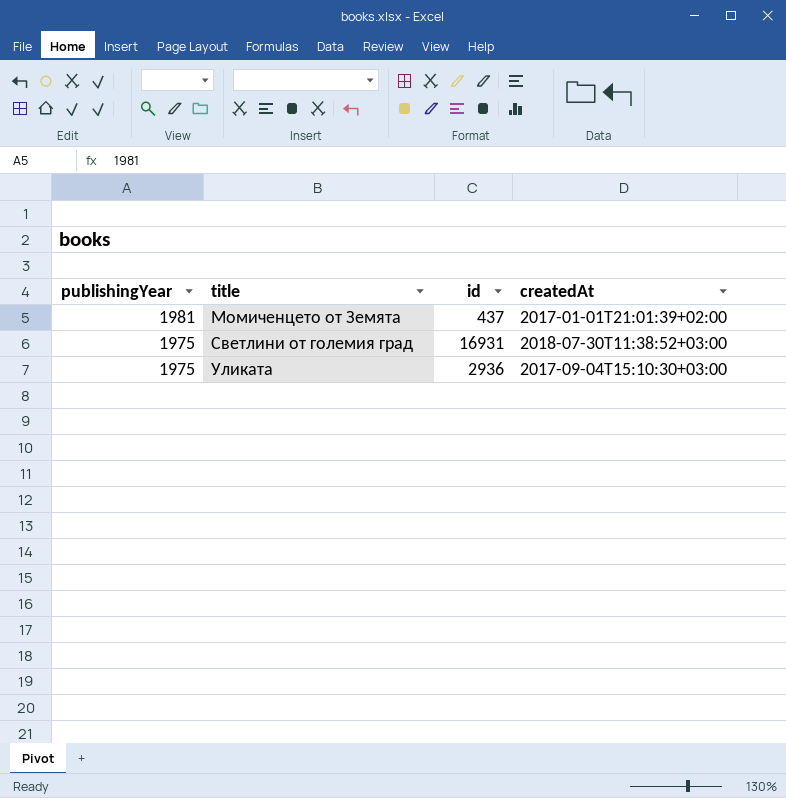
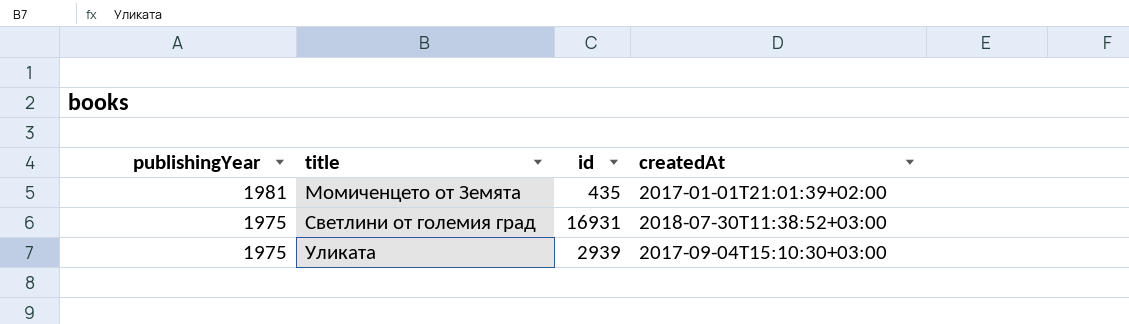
Момиченцето от Земята | id: 437 -> 435
Уликата | id: 2936 -> 2939

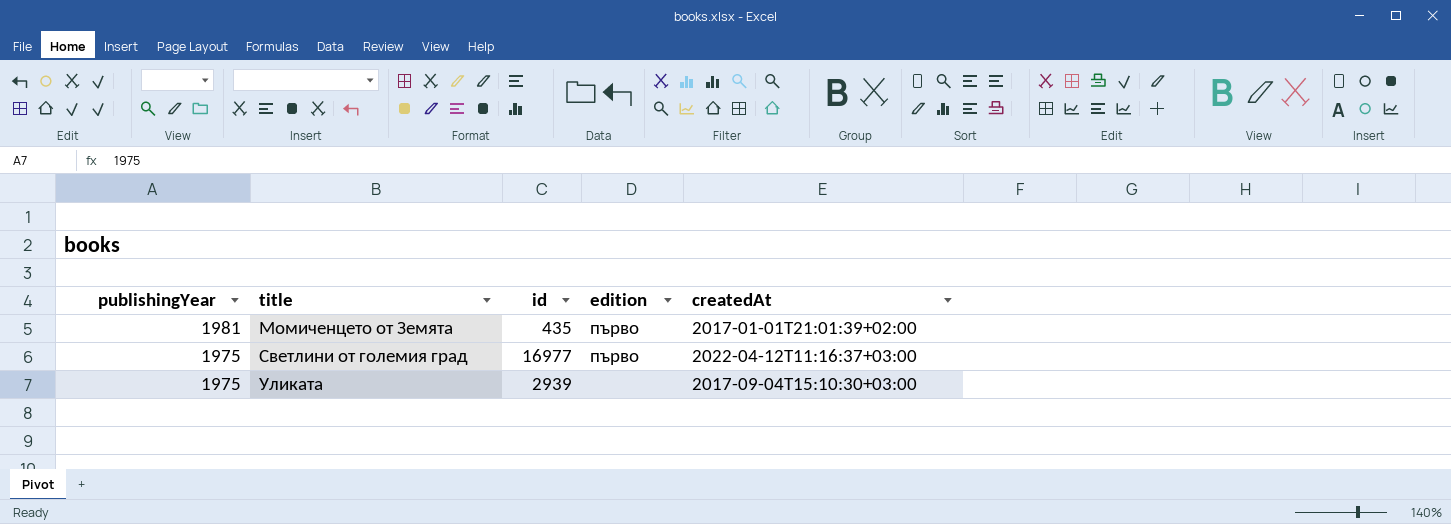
column edition | position: none -> 4
Светлини от големия град | id: 16931 -> 16977
Светлини от големия град | createdAt: 2018-07-30T11:38:52+03:00 -> 2022-04-12T11:16:37+03:00

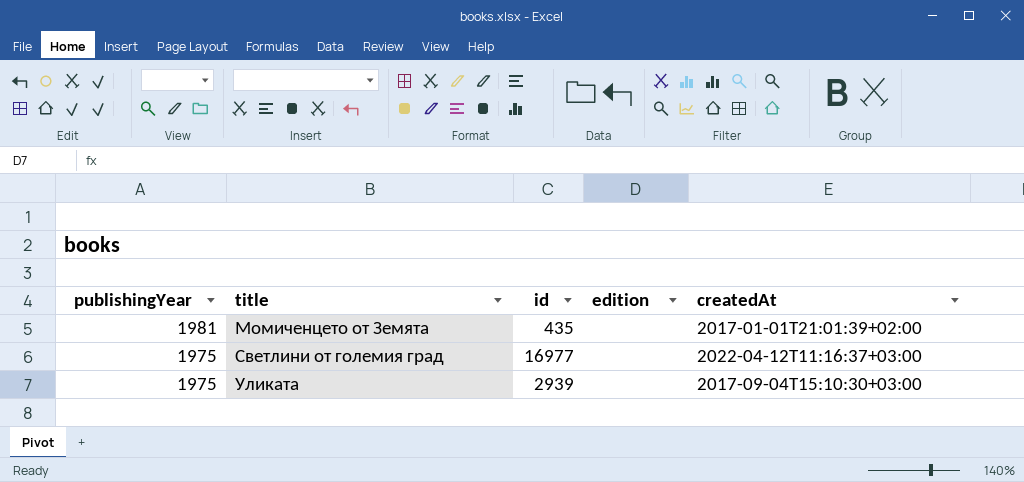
Момиченцето от Земята | edition: първо -> none
Светлини от големия град | edition: първо -> none

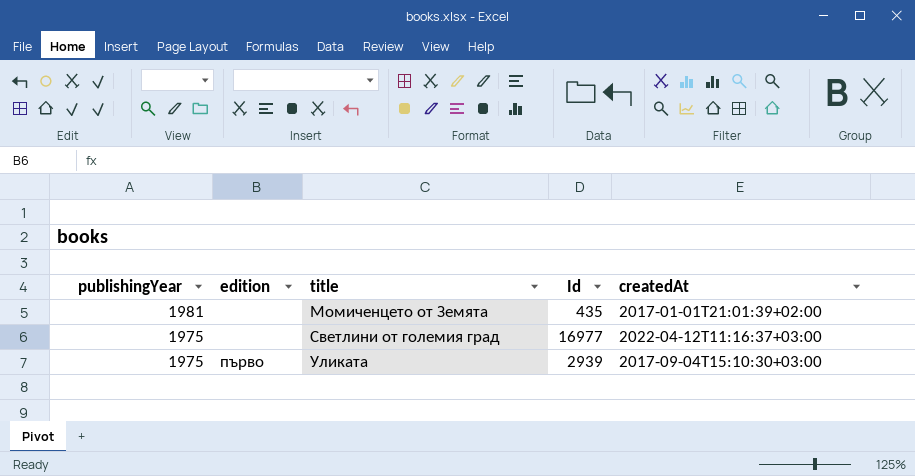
column edition | position: 4 -> 2
column name: id -> Id
Уликата | edition: none -> първо

